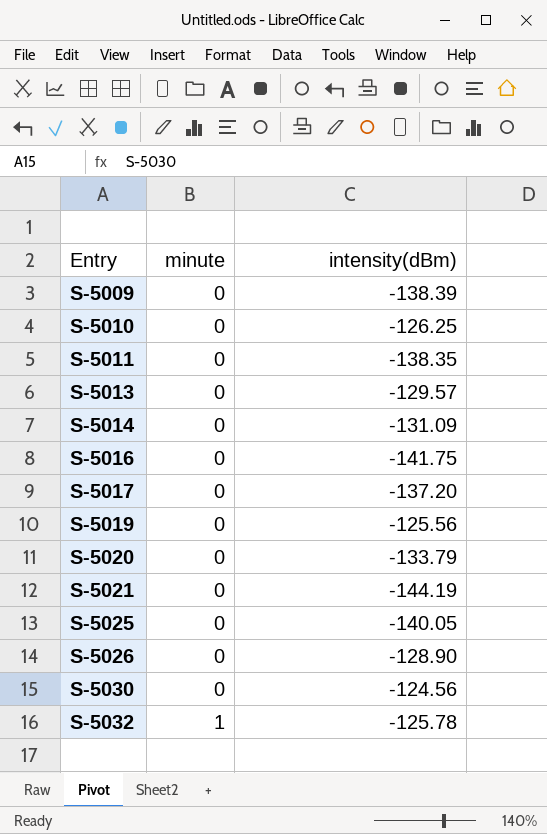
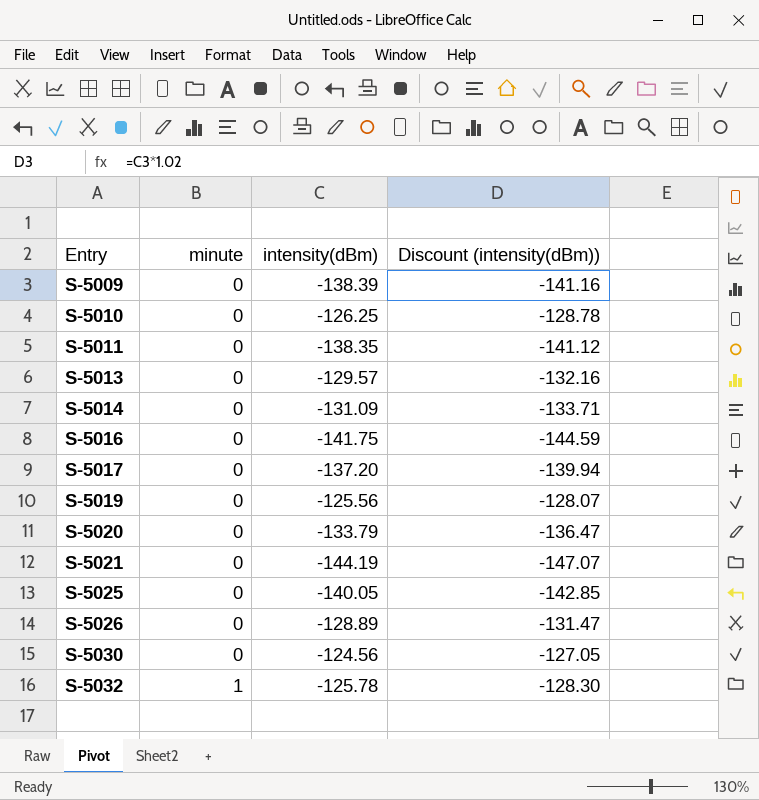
column Discount (intensity(dBm)) | formula: none -> [intensity(dBm)] * 1.02
S-5026 | intensity(dBm): -128.90 -> -128.89

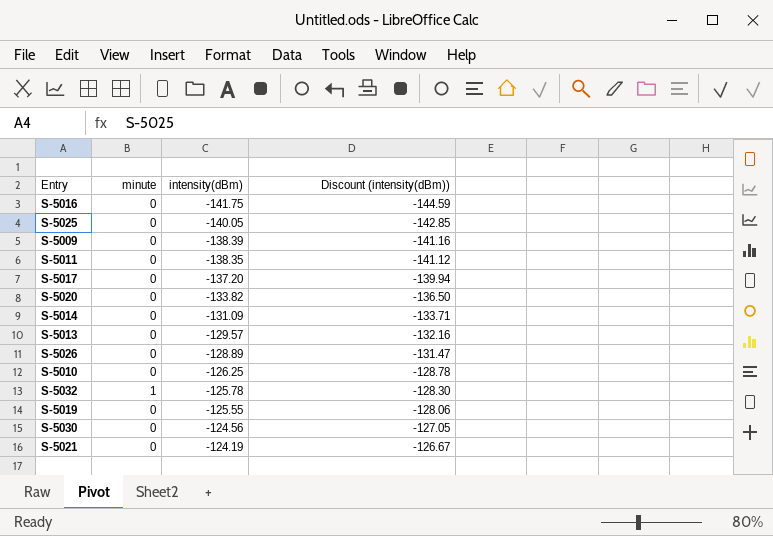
row order: Entry ascending -> intensity(dBm) ascending
S-5020 | intensity(dBm): -133.79 -> -133.82
S-5020 | Discount (intensity(dBm)): -136.47 -> -136.50
S-5019 | intensity(dBm): -125.56 -> -125.55
S-5019 | Discount (intensity(dBm)): -128.07 -> -128.06
S-5021 | intensity(dBm): -144.19 -> -124.19
S-5021 | Discount (intensity(dBm)): -147.07 -> -126.67

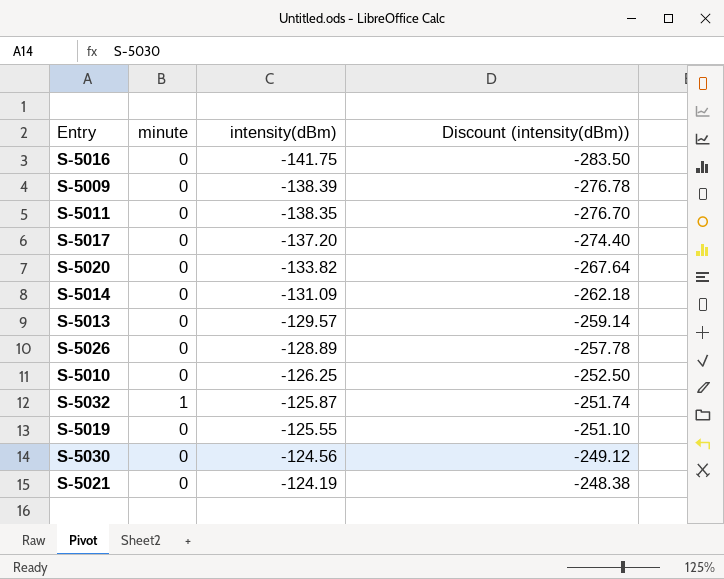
column Discount (intensity(dBm)) | formula: [intensity(dBm)] * 1.02 -> [intensity(dBm)] * 2
row S-5025: 0 | -140.05 | -142.85 -> none
S-5032 | intensity(dBm): -125.78 -> -125.87

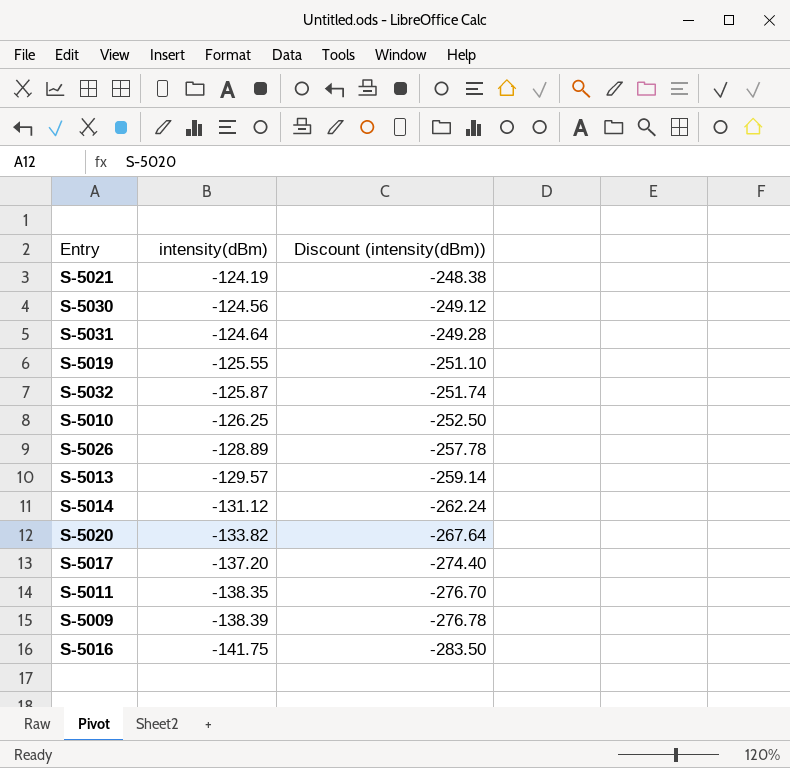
row order: intensity(dBm) ascending -> intensity(dBm) descending
column minute | position: 2 -> none
row S-5031: none -> -124.64 | -249.28
S-5014 | intensity(dBm): -131.09 -> -131.12
S-5014 | Discount (intensity(dBm)): -262.18 -> -262.24

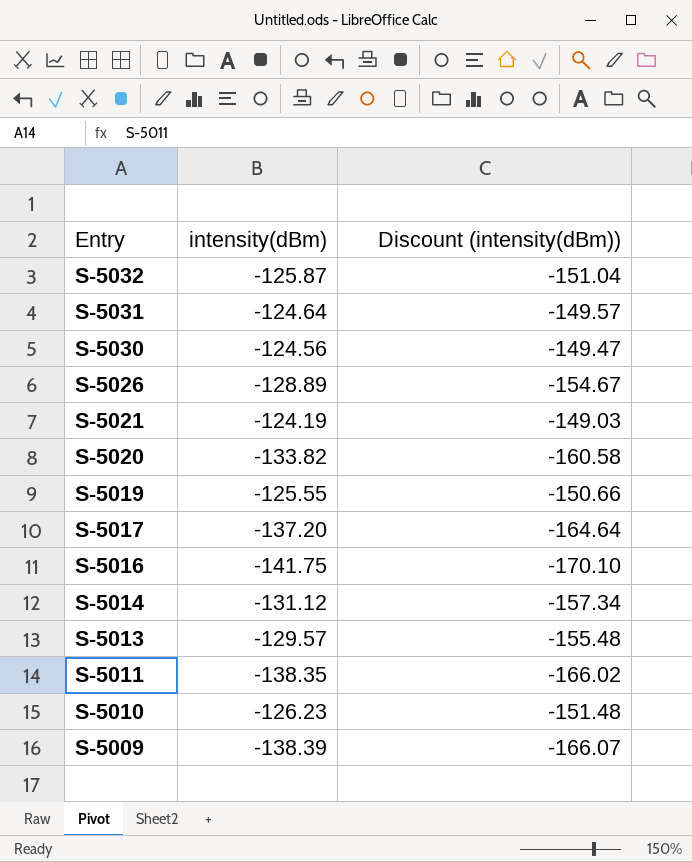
row order: intensity(dBm) descending -> Entry descending
column Discount (intensity(dBm)) | formula: [intensity(dBm)] * 2 -> [intensity(dBm)] * 1.2
S-5010 | intensity(dBm): -126.25 -> -126.23

